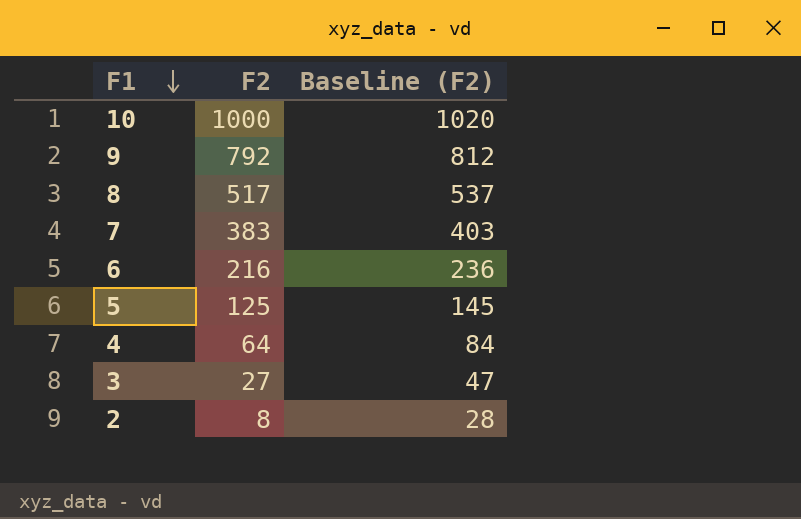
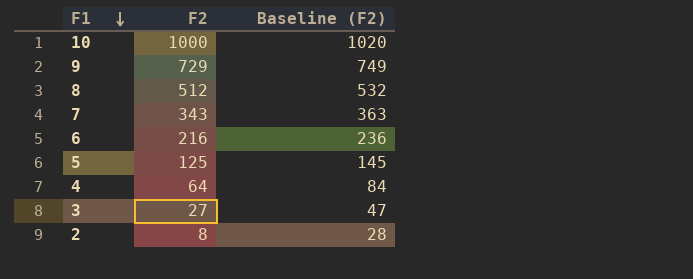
9 | F2: 792 -> 729
9 | Baseline (F2): 812 -> 749
8 | F2: 517 -> 512
8 | Baseline (F2): 537 -> 532
7 | F2: 383 -> 343
7 | Baseline (F2): 403 -> 363

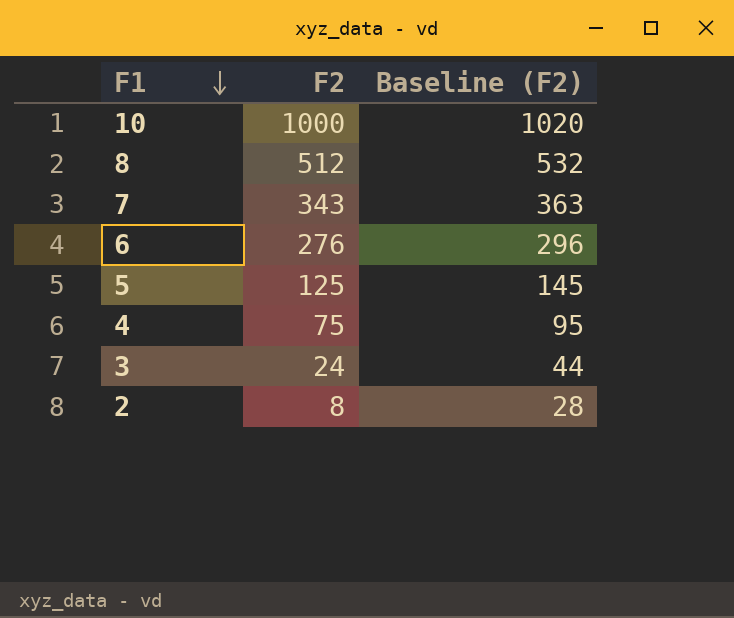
row 9: 729 | 749 -> none
6 | F2: 216 -> 276
6 | Baseline (F2): 236 -> 296
4 | F2: 64 -> 75
4 | Baseline (F2): 84 -> 95
3 | F2: 27 -> 24
3 | Baseline (F2): 47 -> 44

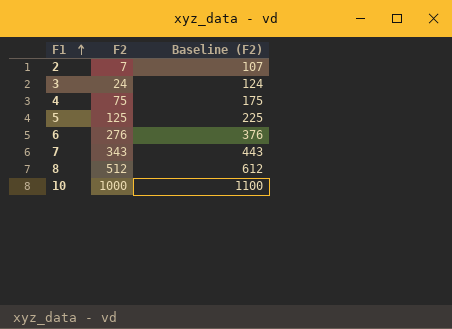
row order: F1 descending -> F1 ascending
column Baseline (F2) | formula: [F2] + 20 -> [F2] + 100
2 | F2: 8 -> 7

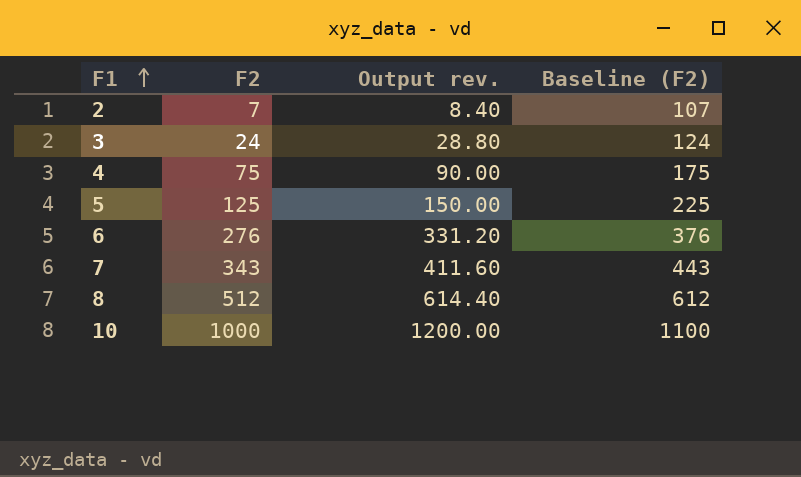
column Output rev. | formula: none -> [F2] * 1.2

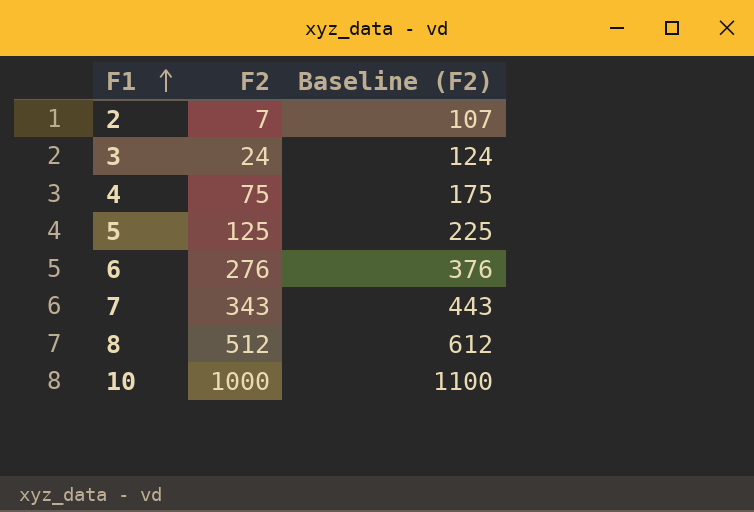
column Output rev. | formula: [F2] * 1.2 -> none

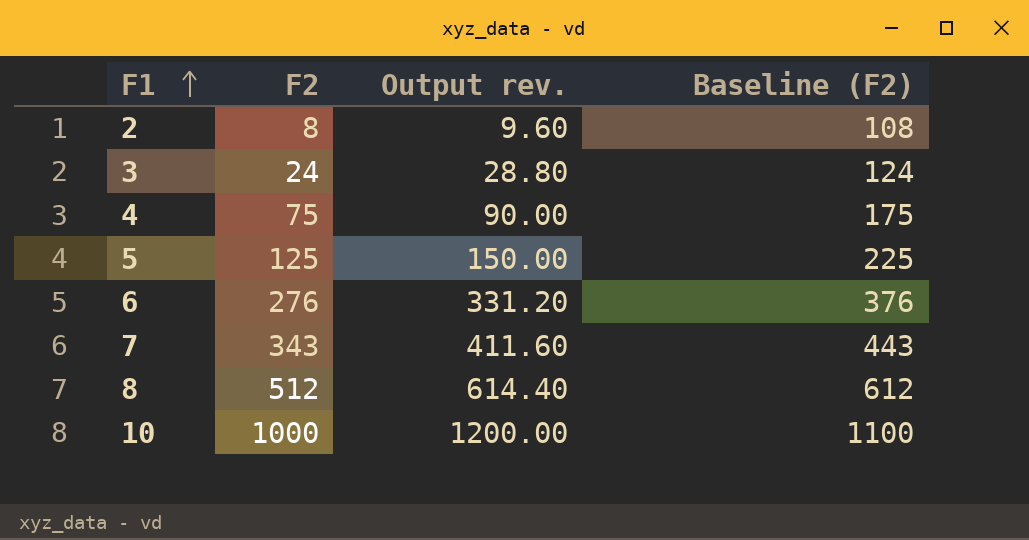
column Output rev. | formula: none -> [F2] * 1.2
2 | F2: 7 -> 8
2 | Baseline (F2): 107 -> 108

